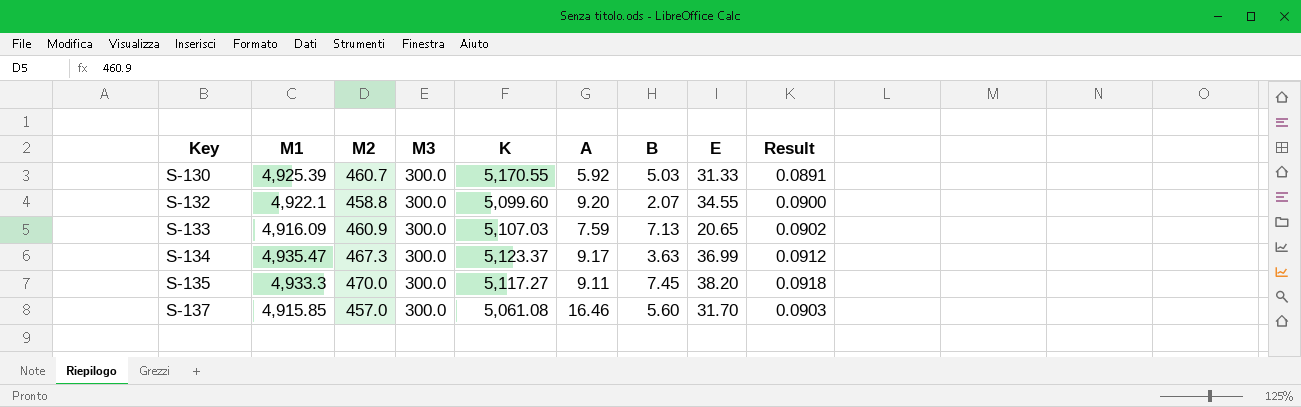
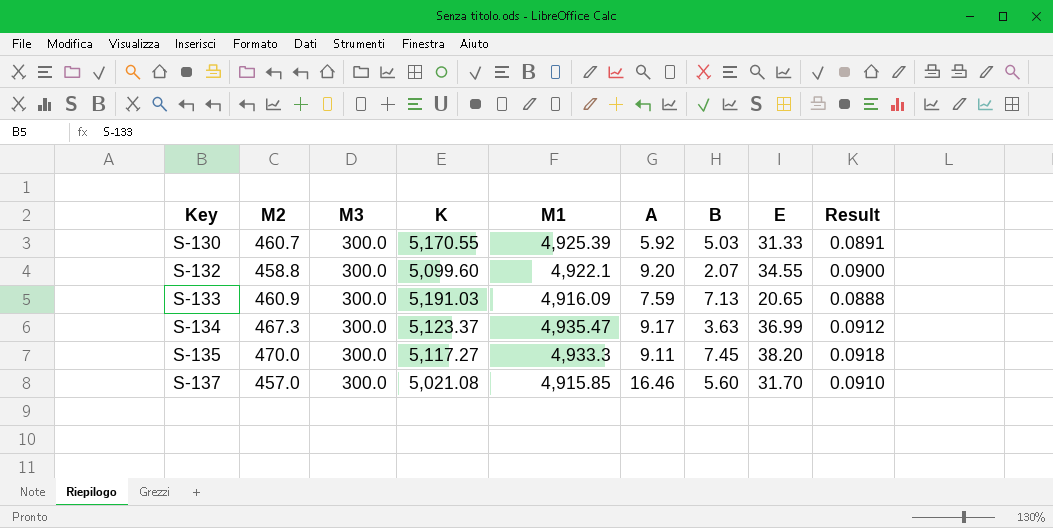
column M1 | position: 2 -> 5
S-133 | K: 5,107.03 -> 5,191.03
S-133 | Result: 0.0902 -> 0.0888
S-137 | K: 5,061.08 -> 5,021.08
S-137 | Result: 0.0903 -> 0.0910

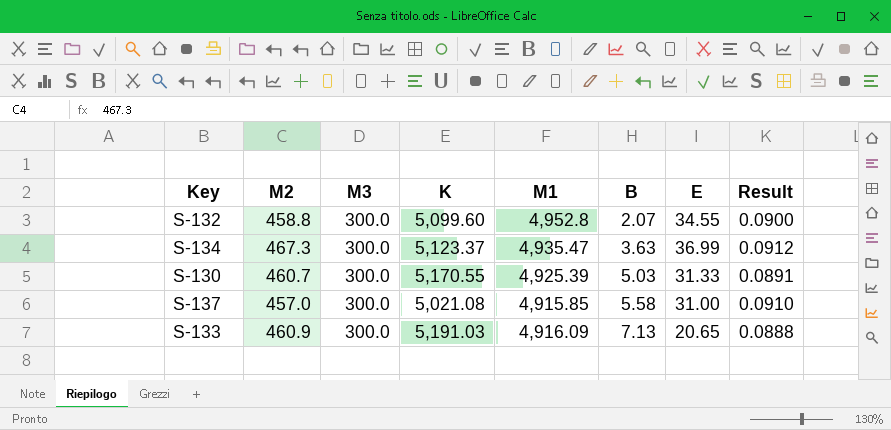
row order: Key ascending -> B ascending
column A | position: 6 -> none
row S-135: 470.0 | 300.0 | 5,117.27 | 4,933.3 | 9.11 | 7.45 | 38.20 | 0.0918 -> none
S-132 | M1: 4,922.1 -> 4,952.8
S-137 | B: 5.60 -> 5.58
S-137 | E: 31.70 -> 31.00

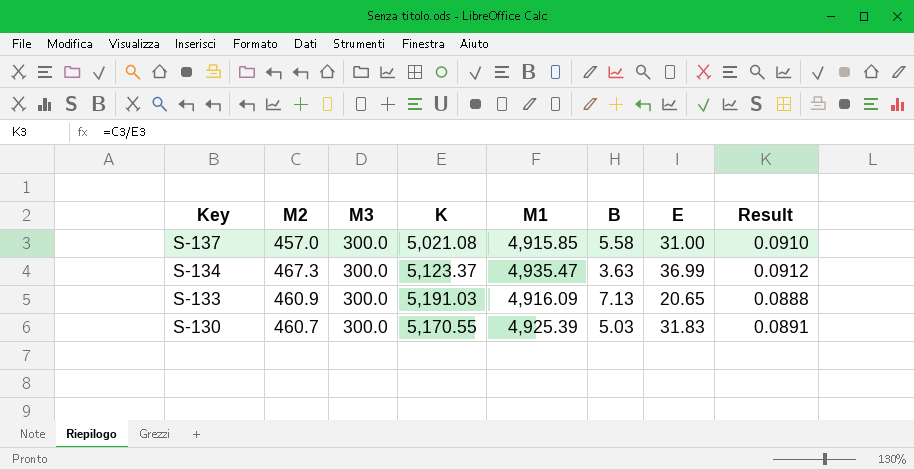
row order: B ascending -> Key descending
row S-132: 458.8 | 300.0 | 5,099.60 | 4,952.8 | 2.07 | 34.55 | 0.0900 -> none
S-130 | E: 31.33 -> 31.83

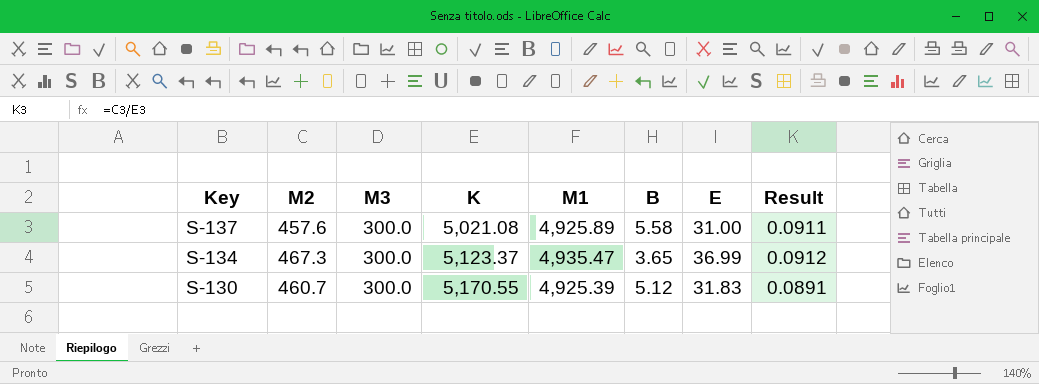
row S-133: 460.9 | 300.0 | 5,191.03 | 4,916.09 | 7.13 | 20.65 | 0.0888 -> none
S-137 | M2: 457.0 -> 457.6
S-137 | M1: 4,915.85 -> 4,925.89
S-137 | Result: 0.0910 -> 0.0911
S-134 | B: 3.63 -> 3.65
S-130 | B: 5.03 -> 5.12

